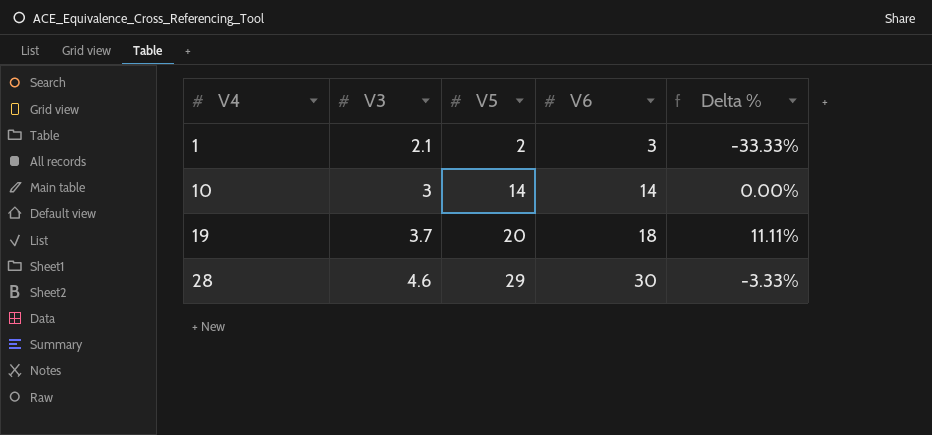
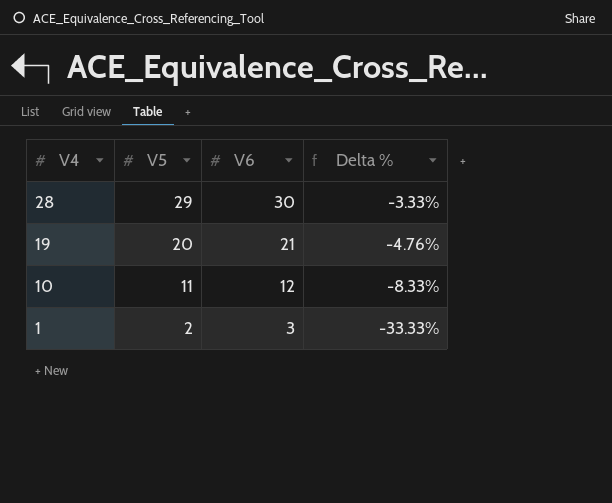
row order: V4 ascending -> V4 descending
column V3 | position: 2 -> none
19 | V6: 18 -> 21
19 | Delta %: 11.11% -> -4.76%
10 | V5: 14 -> 11
10 | V6: 14 -> 12
10 | Delta %: 0.00% -> -8.33%

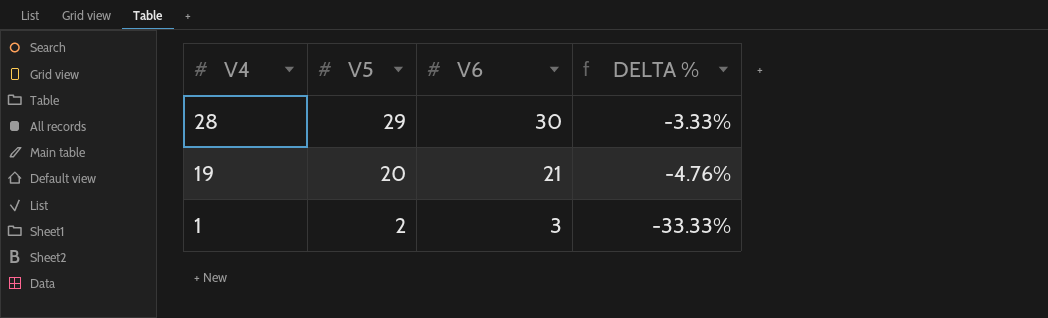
column name: Delta % -> DELTA %
row 10: 11 | 12 | -8.33% -> none

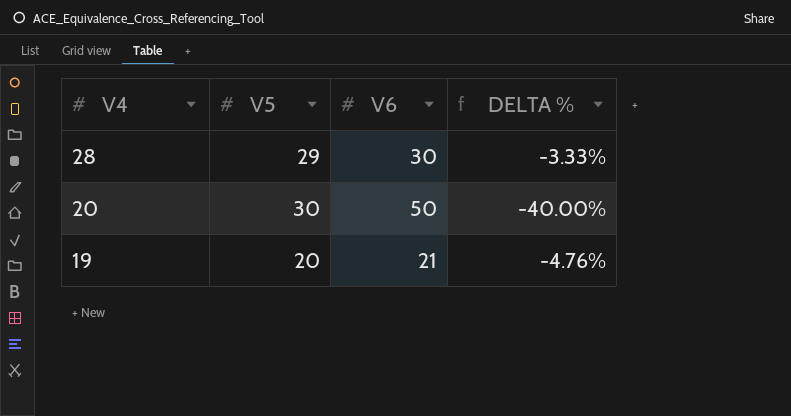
row 1: 2 | 3 | -33.33% -> none
row 20: none -> 30 | 50 | -40.00%

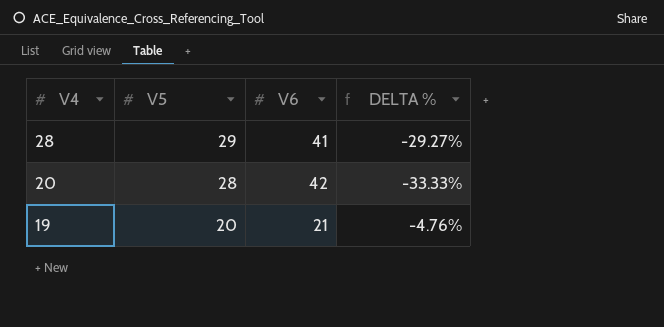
28 | V6: 30 -> 41
28 | DELTA %: -3.33% -> -29.27%
20 | V5: 30 -> 28
20 | V6: 50 -> 42
20 | DELTA %: -40.00% -> -33.33%

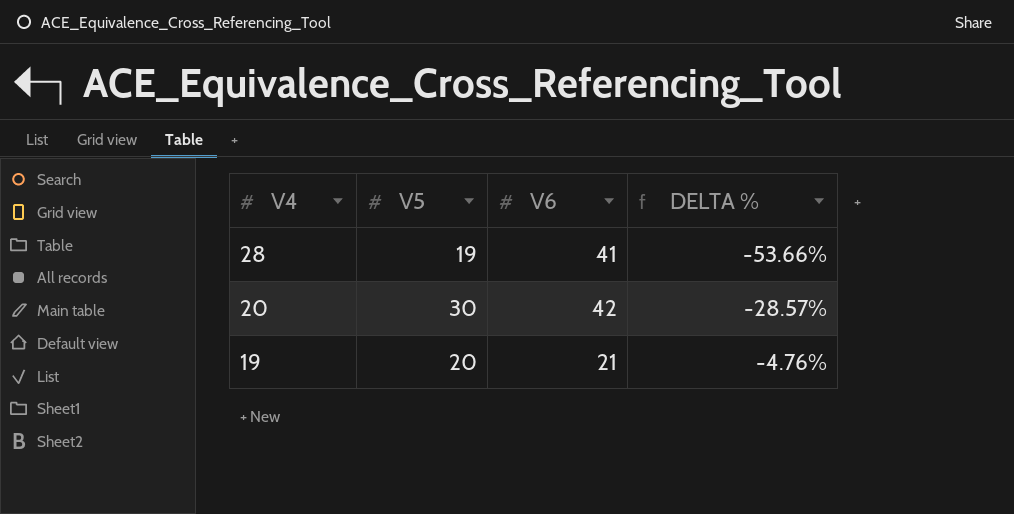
28 | V5: 29 -> 19
28 | DELTA %: -29.27% -> -53.66%
20 | V5: 28 -> 30
20 | DELTA %: -33.33% -> -28.57%

